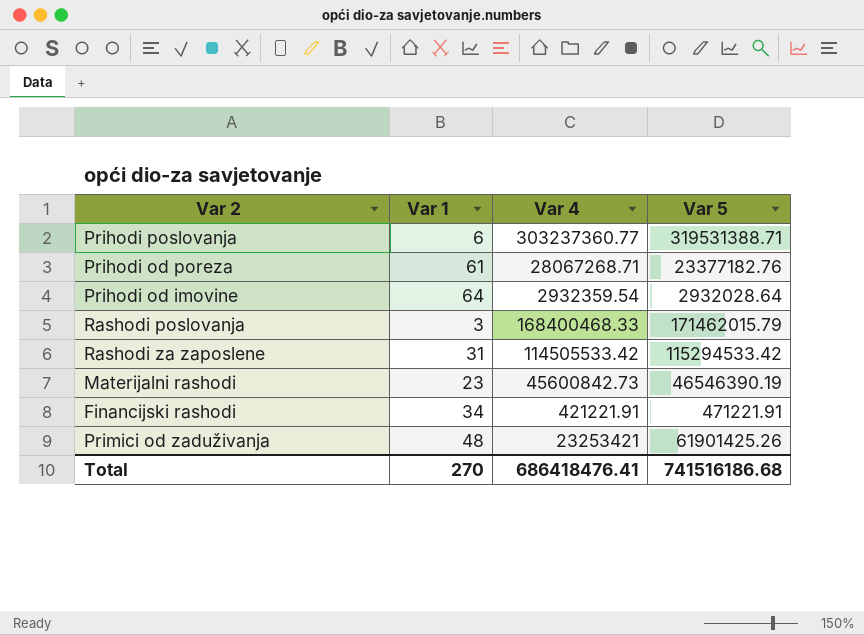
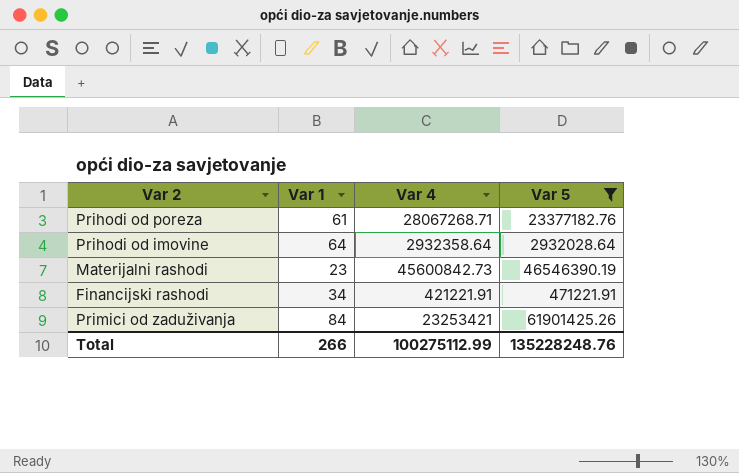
filter: none -> Var 5 <= 61901425.26
Prihodi od imovine | Var 4: 2932359.54 -> 2932358.64
Primici od zaduživanja | Var 1: 48 -> 84
Total | Var 1: 270 -> 266
Total | Var 4: 686418476.41 -> 100275112.99
Total | Var 5: 741516186.68 -> 135228248.76

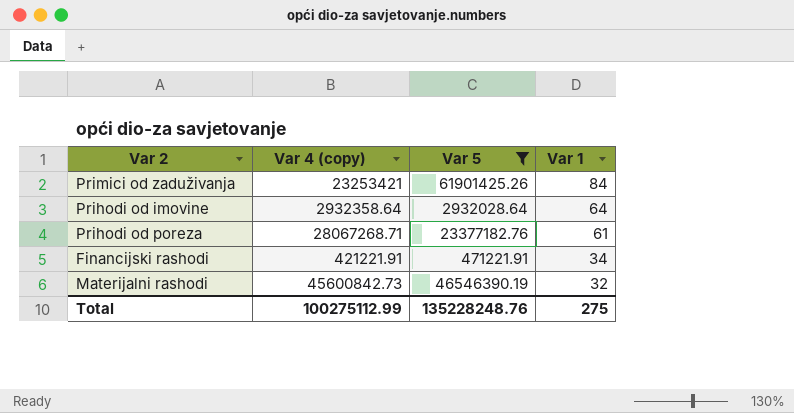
row order: none -> Var 1 descending
column name: Var 4 -> Var 4 (copy)
column Var 1 | position: 2 -> 4
Materijalni rashodi | Var 1: 23 -> 32
Total | Var 1: 266 -> 275

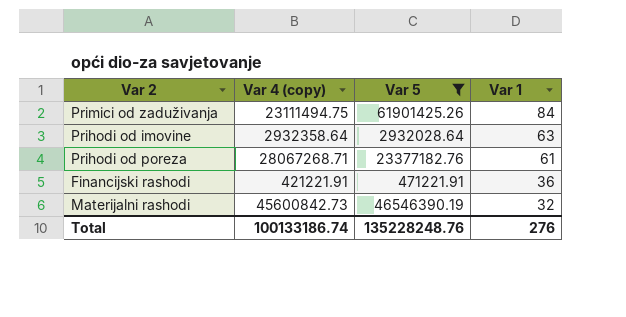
Primici od zaduživanja | Var 4 (copy): 23253421 -> 23111494.75
Prihodi od imovine | Var 1: 64 -> 63
Financijski rashodi | Var 1: 34 -> 36
Total | Var 4 (copy): 100275112.99 -> 100133186.74
Total | Var 1: 275 -> 276

